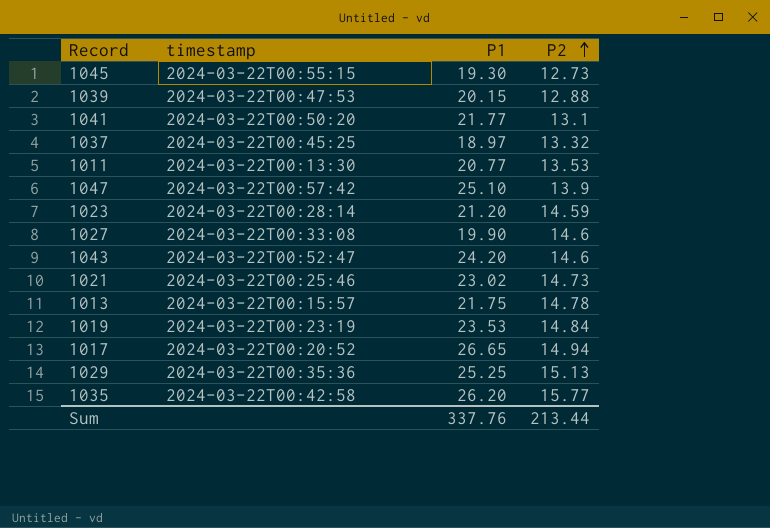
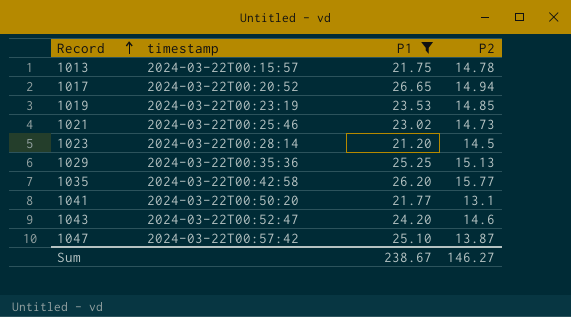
filter: none -> P1 >= 21.20
row order: P2 ascending -> Record ascending
1019 | P2: 14.84 -> 14.85
1023 | P2: 14.59 -> 14.5
1047 | P2: 13.9 -> 13.87
Sum | P1: 337.76 -> 238.67
Sum | P2: 213.44 -> 146.27

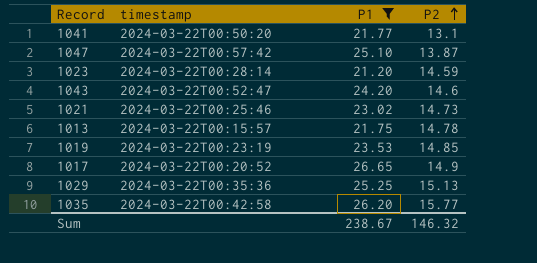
row order: Record ascending -> P2 ascending
1023 | P2: 14.5 -> 14.59
1017 | P2: 14.94 -> 14.9
Sum | P2: 146.27 -> 146.32

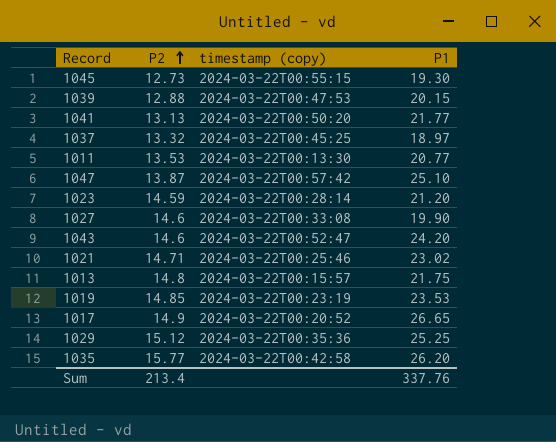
filter: P1 >= 21.20 -> none
column P2 | position: 4 -> 2
column name: timestamp -> timestamp (copy)
1041 | P2: 13.1 -> 13.13
1021 | P2: 14.73 -> 14.71
1013 | P2: 14.78 -> 14.8
1029 | P2: 15.13 -> 15.12
Sum | P2: 146.32 -> 213.4
Sum | P1: 238.67 -> 337.76

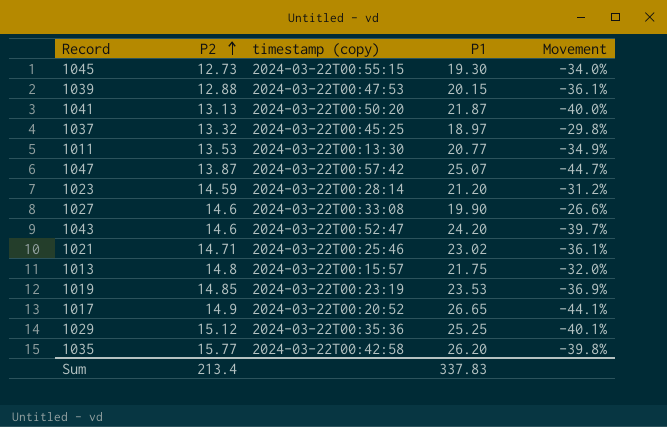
column Movement | formula: none -> ([P2] - [P1]) / [P1]
1041 | P1: 21.77 -> 21.87
1047 | P1: 25.10 -> 25.07
Sum | P1: 337.76 -> 337.83

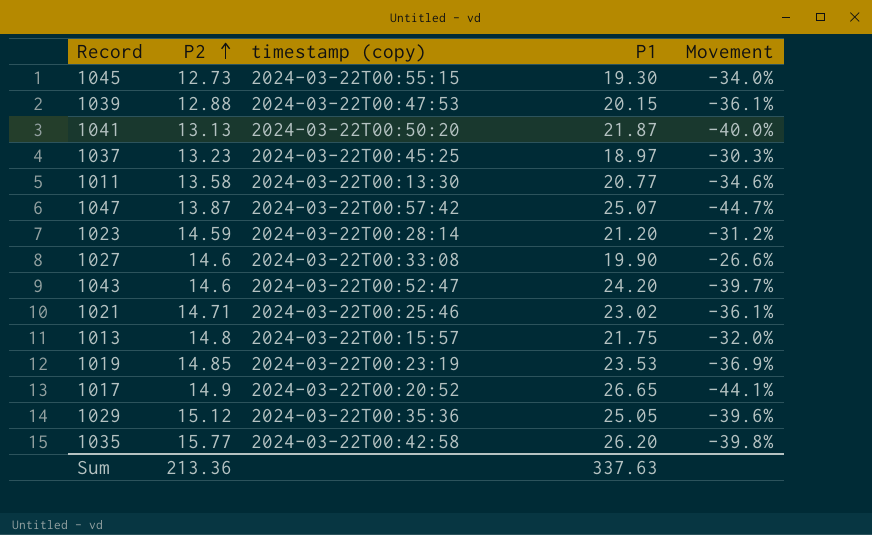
1037 | P2: 13.32 -> 13.23
1037 | Movement: -29.8% -> -30.3%
1011 | P2: 13.53 -> 13.58
1011 | Movement: -34.9% -> -34.6%
1029 | P1: 25.25 -> 25.05
1029 | Movement: -40.1% -> -39.6%
Sum | P2: 213.4 -> 213.36
Sum | P1: 337.83 -> 337.63

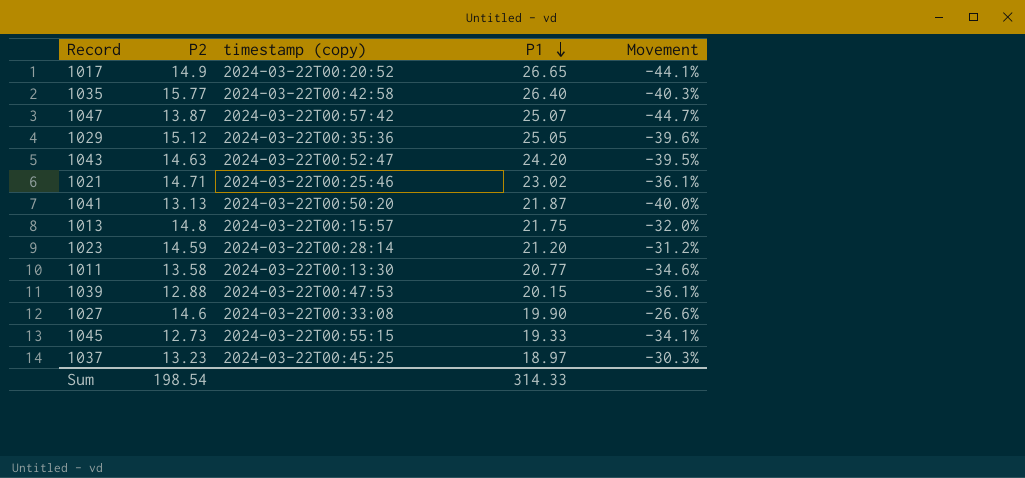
row order: P2 ascending -> P1 descending
row 1019: 14.85 | 2024-03-22T00:23:19 | 23.53 | -36.9% -> none
1035 | P1: 26.20 -> 26.40
1035 | Movement: -39.8% -> -40.3%
1043 | P2: 14.6 -> 14.63
1043 | Movement: -39.7% -> -39.5%
1045 | P1: 19.30 -> 19.33
1045 | Movement: -34.0% -> -34.1%
Sum | P2: 213.36 -> 198.54
Sum | P1: 337.63 -> 314.33

